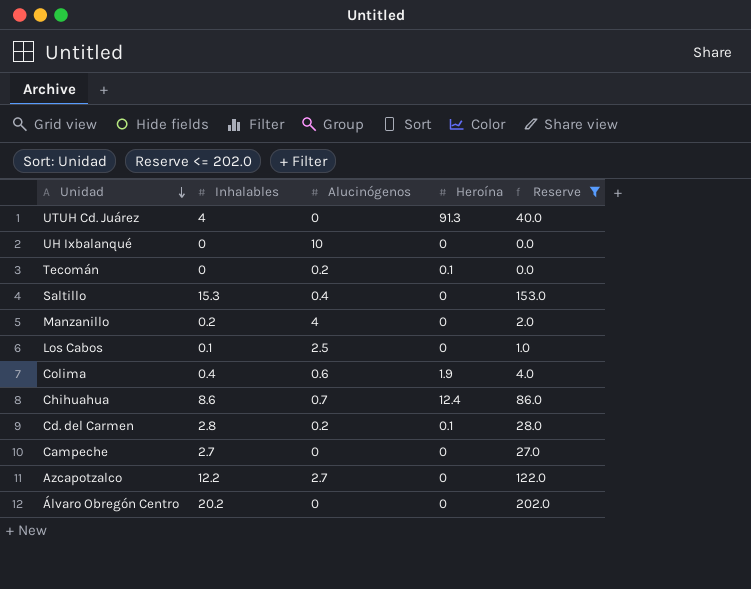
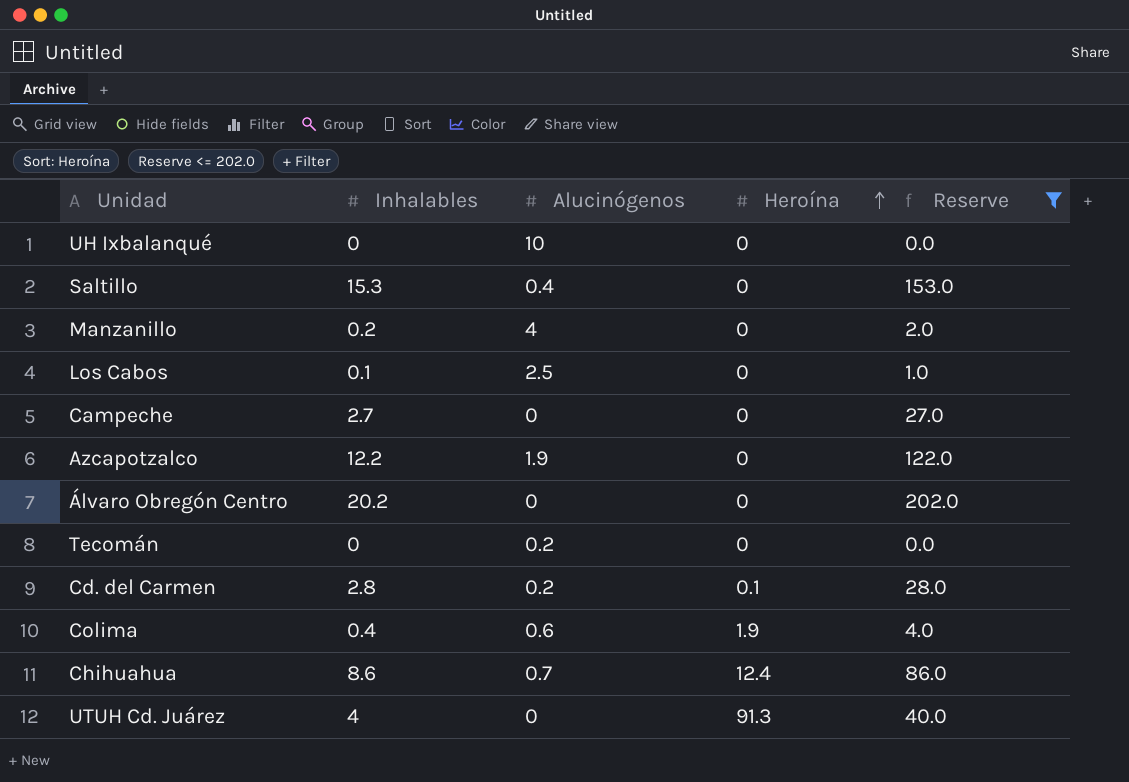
row order: Unidad descending -> Heroína ascending
Azcapotzalco | Alucinógenos: 2.7 -> 1.9
Tecomán | Heroína: 0.1 -> 0

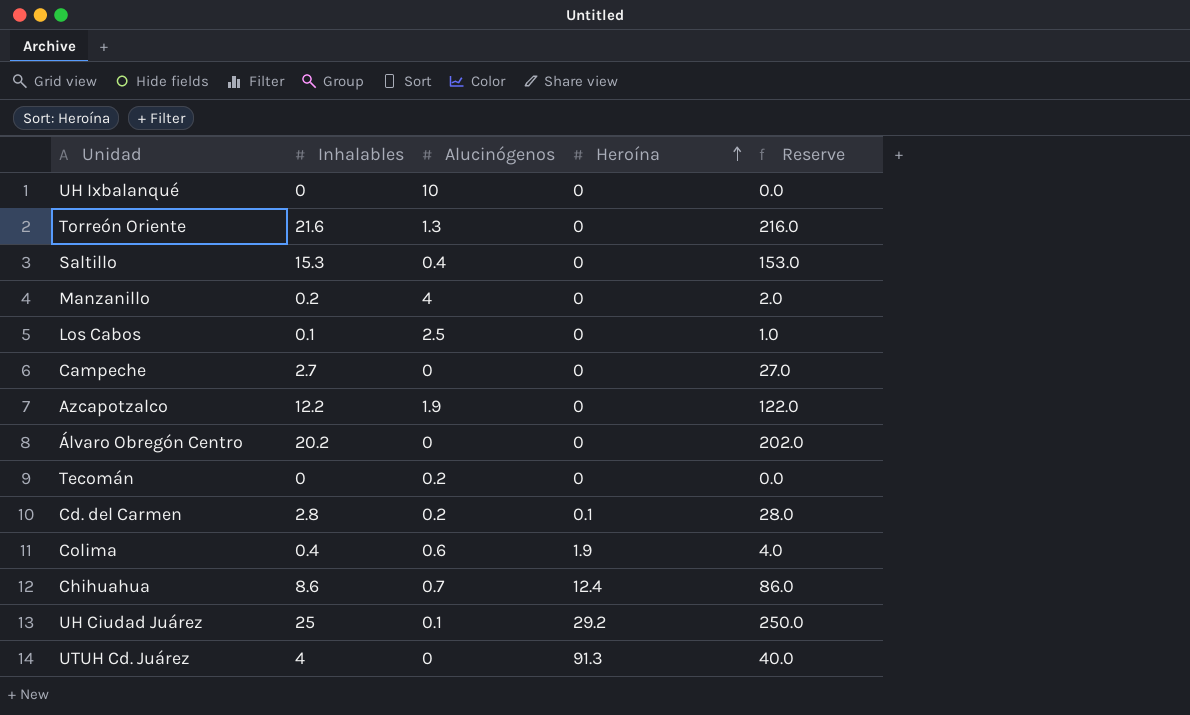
filter: Reserve <= 202.0 -> none

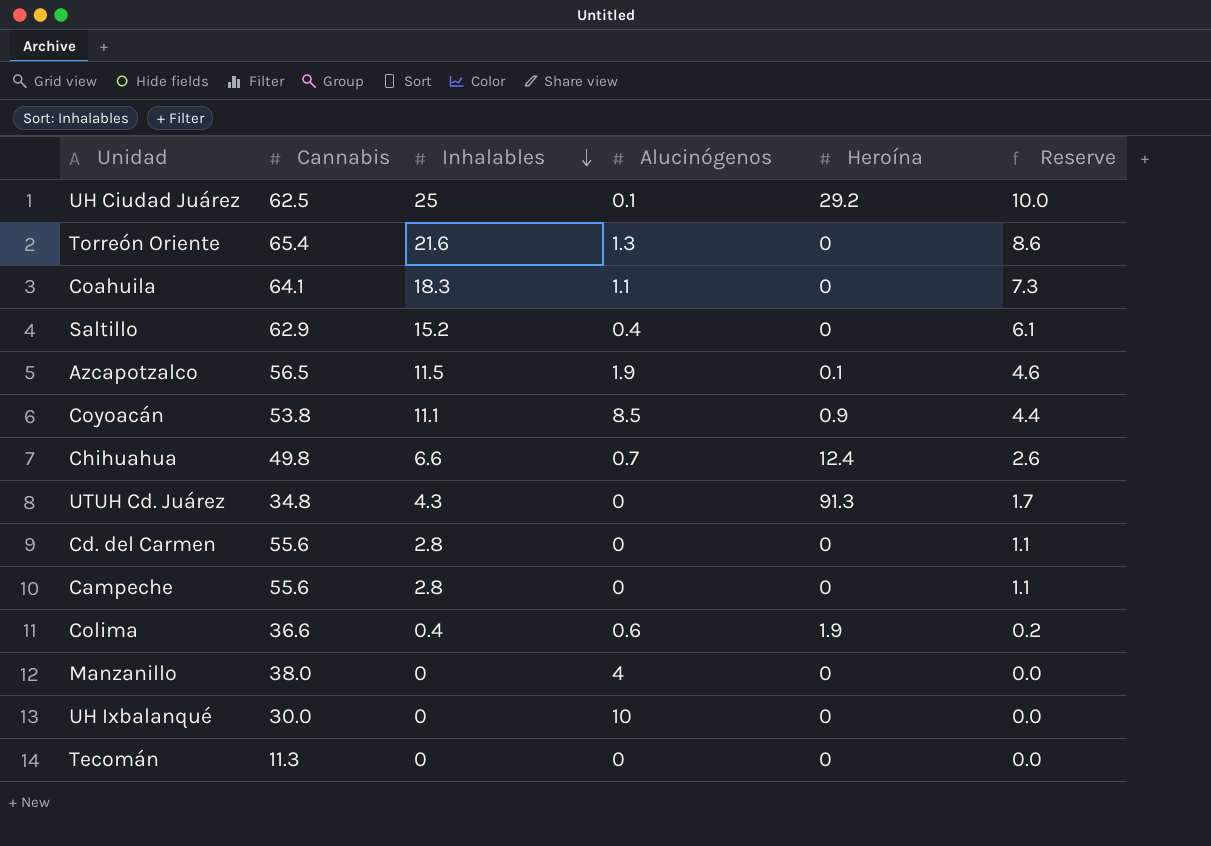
row order: Heroína ascending -> Inhalables descending
column Cannabis | position: none -> 2
column Reserve | formula: [Inhalables] * 10 -> [Inhalables] * 0.4
row Los Cabos: 0.1 | 2.5 | 0 | 1.0 -> none
row Álvaro Obregón Centro: 20.2 | 0 | 0 | 202.0 -> none
row Coahuila: none -> 64.1 | 18.3 | 1.1 | 0 | 7.3
Saltillo | Inhalables: 15.3 -> 15.2
Azcapotzalco | Inhalables: 12.2 -> 11.5
Azcapotzalco | Heroína: 0 -> 0.1
row Coyoacán: none -> 53.8 | 11.1 | 8.5 | 0.9 | 4.4
Chihuahua | Inhalables: 8.6 -> 6.6
UTUH Cd. Juárez | Inhalables: 4 -> 4.3
Cd. del Carmen | Alucinógenos: 0.2 -> 0
Cd. del Carmen | Heroína: 0.1 -> 0
Campeche | Inhalables: 2.7 -> 2.8
Manzanillo | Inhalables: 0.2 -> 0
Tecomán | Alucinógenos: 0.2 -> 0

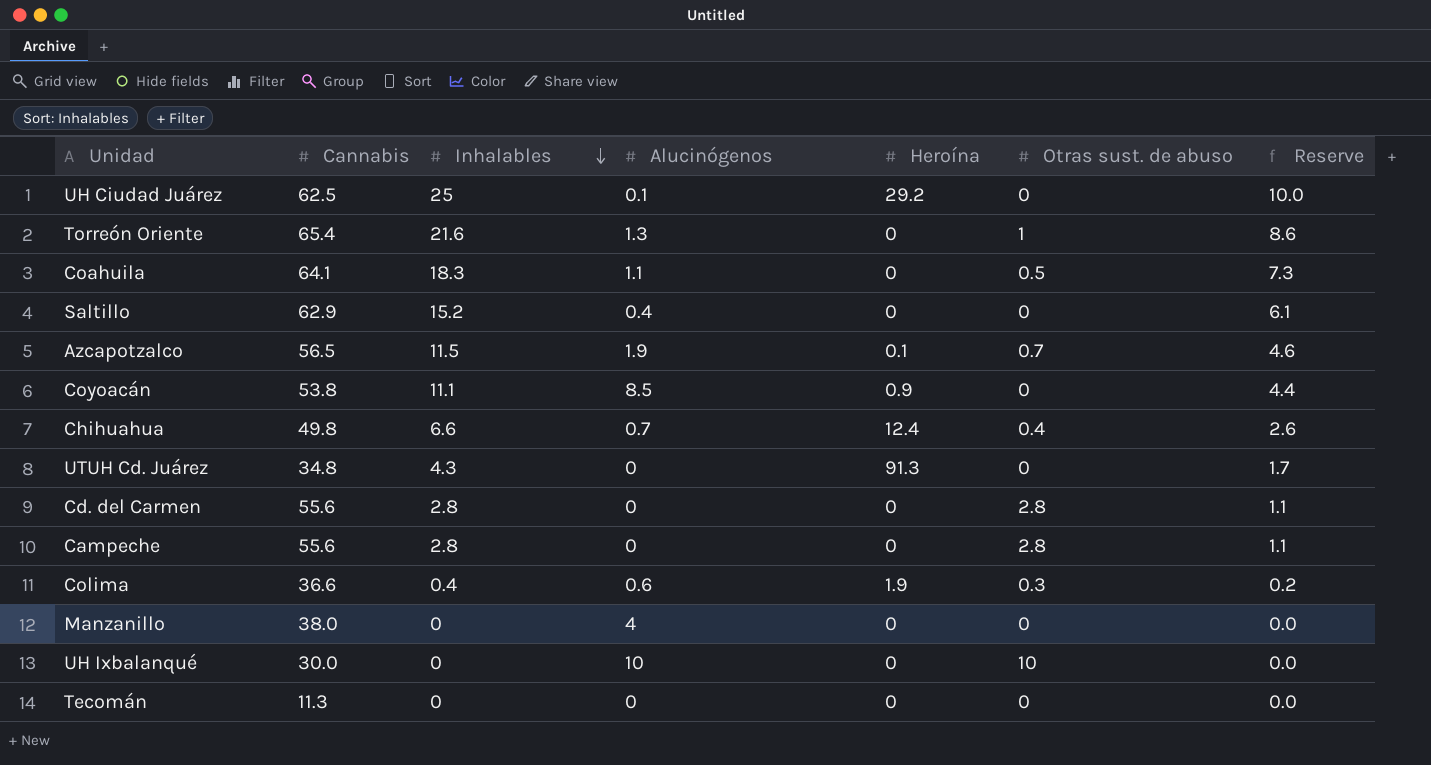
column Otras sust. de abuso | position: none -> 6

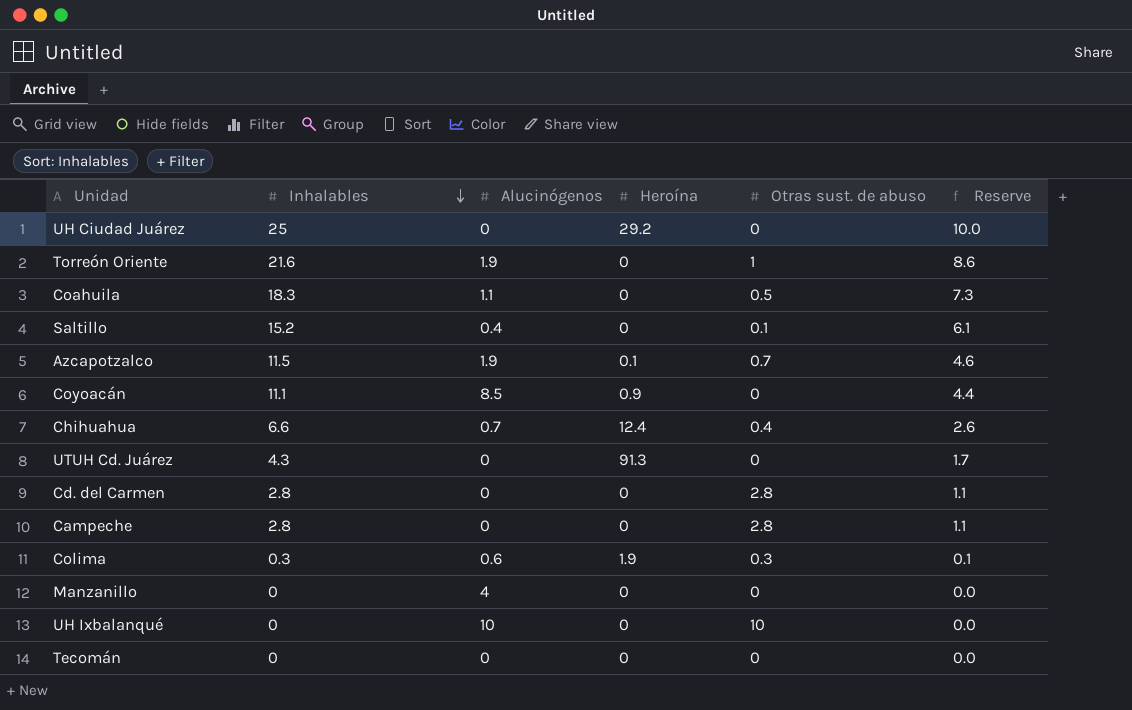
column Cannabis | position: 2 -> none
UH Ciudad Juárez | Alucinógenos: 0.1 -> 0
Torreón Oriente | Alucinógenos: 1.3 -> 1.9
Saltillo | Otras sust. de abuso: 0 -> 0.1
Colima | Inhalables: 0.4 -> 0.3
Colima | Reserve: 0.2 -> 0.1

